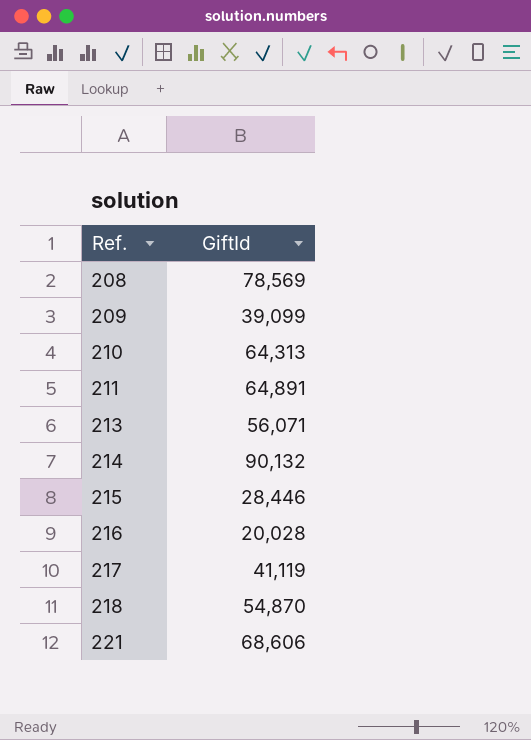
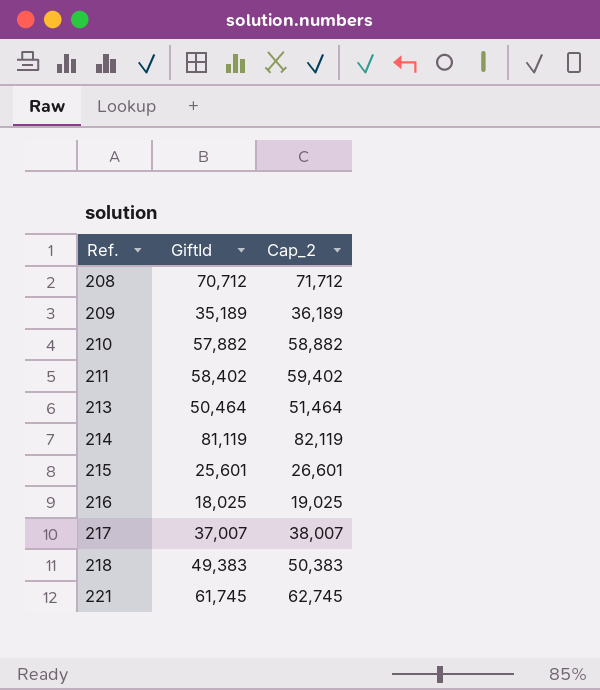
column Cap_2 | formula: none -> [GiftId] + 1000
208 | GiftId: 78,569 -> 70,712
209 | GiftId: 39,099 -> 35,189
210 | GiftId: 64,313 -> 57,882
211 | GiftId: 64,891 -> 58,402
213 | GiftId: 56,071 -> 50,464
214 | GiftId: 90,132 -> 81,119
215 | GiftId: 28,446 -> 25,601
216 | GiftId: 20,028 -> 18,025
217 | GiftId: 41,119 -> 37,007
218 | GiftId: 54,870 -> 49,383
221 | GiftId: 68,606 -> 61,745

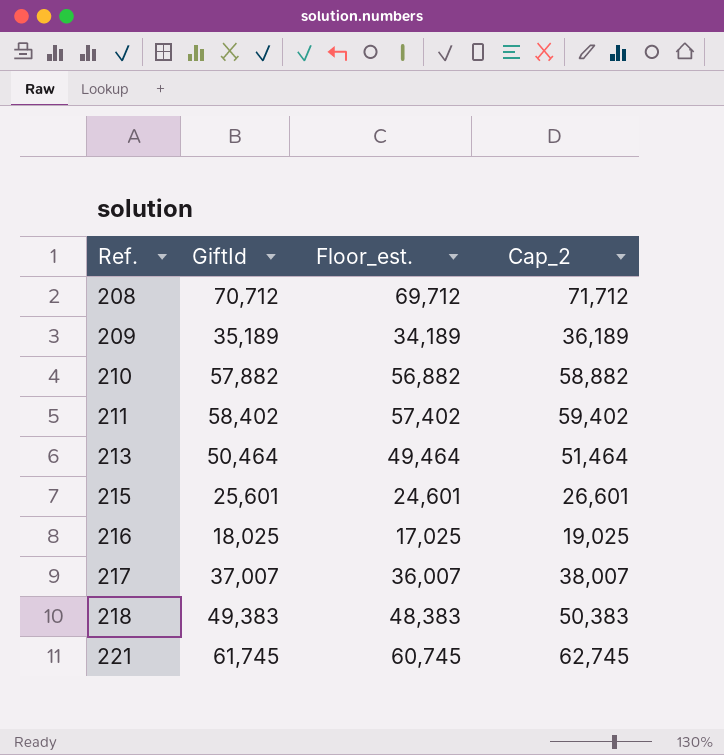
column Floor_est. | formula: none -> [GiftId] - 1000
row 214: 81,119 | 82,119 -> none

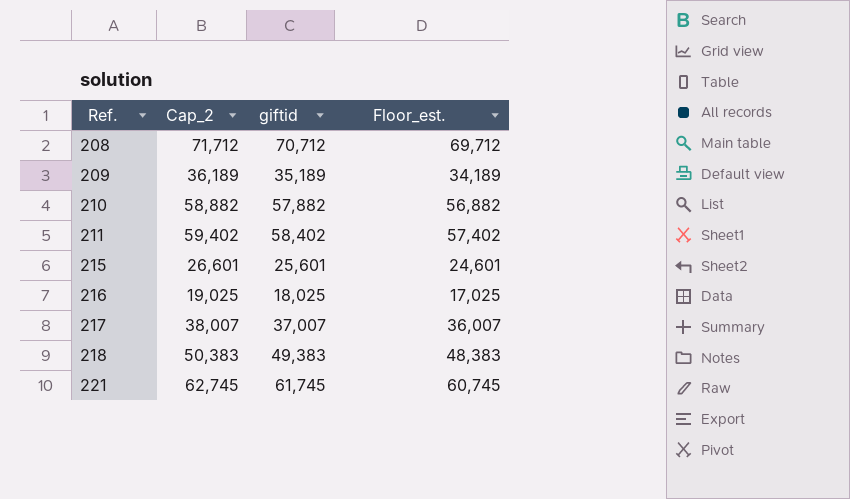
column Cap_2 | position: 4 -> 2
column name: GiftId -> giftid
row 213: 50,464 | 49,464 | 51,464 -> none

